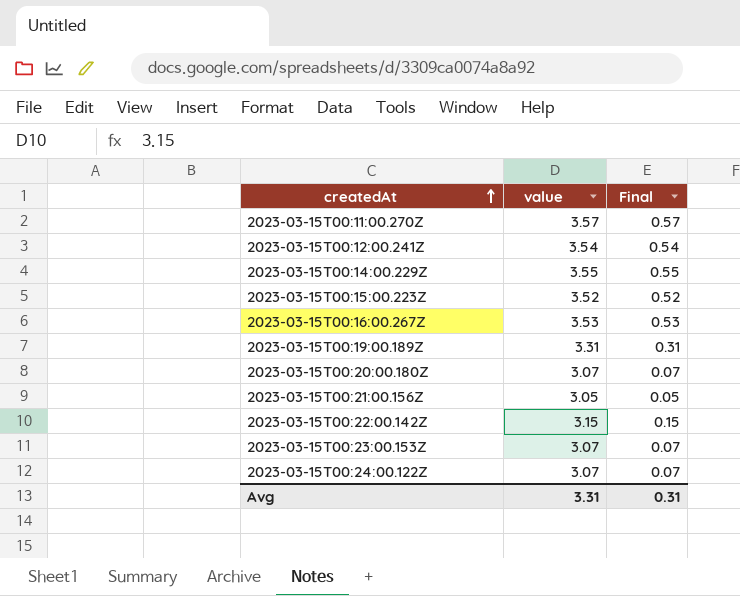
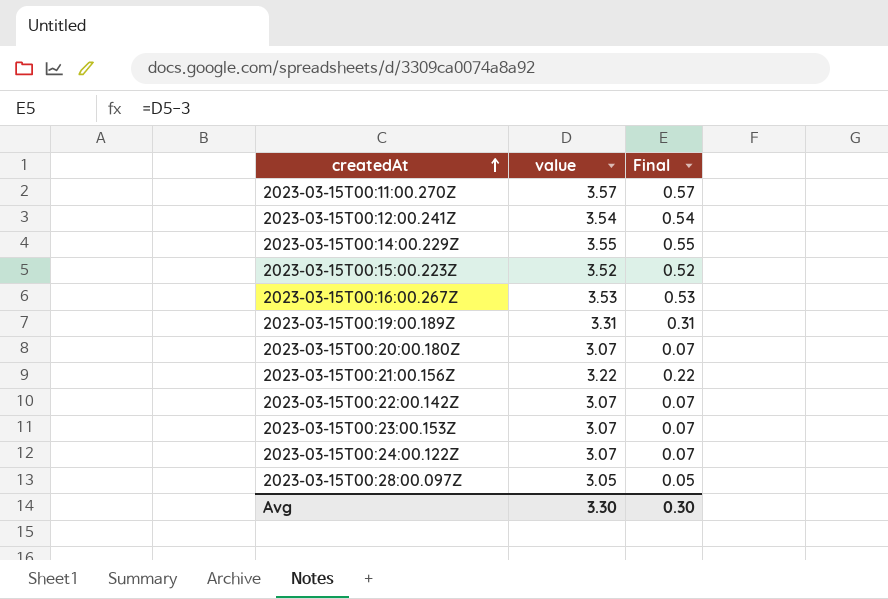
2023-03-15T00:21:00.156Z | value: 3.05 -> 3.22
2023-03-15T00:21:00.156Z | Final: 0.05 -> 0.22
2023-03-15T00:22:00.142Z | value: 3.15 -> 3.07
2023-03-15T00:22:00.142Z | Final: 0.15 -> 0.07
row 2023-03-15T00:28:00.097Z: none -> 3.05 | 0.05
Avg | value: 3.31 -> 3.30
Avg | Final: 0.31 -> 0.30

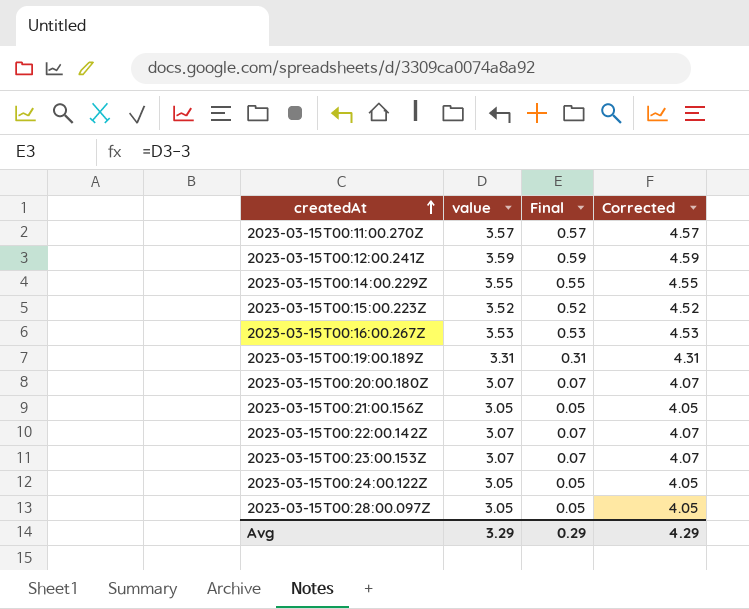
column Corrected | formula: none -> [value] + 1
2023-03-15T00:12:00.241Z | value: 3.54 -> 3.59
2023-03-15T00:12:00.241Z | Final: 0.54 -> 0.59
2023-03-15T00:21:00.156Z | value: 3.22 -> 3.05
2023-03-15T00:21:00.156Z | Final: 0.22 -> 0.05
2023-03-15T00:24:00.122Z | value: 3.07 -> 3.05
2023-03-15T00:24:00.122Z | Final: 0.07 -> 0.05
Avg | value: 3.30 -> 3.29
Avg | Final: 0.30 -> 0.29

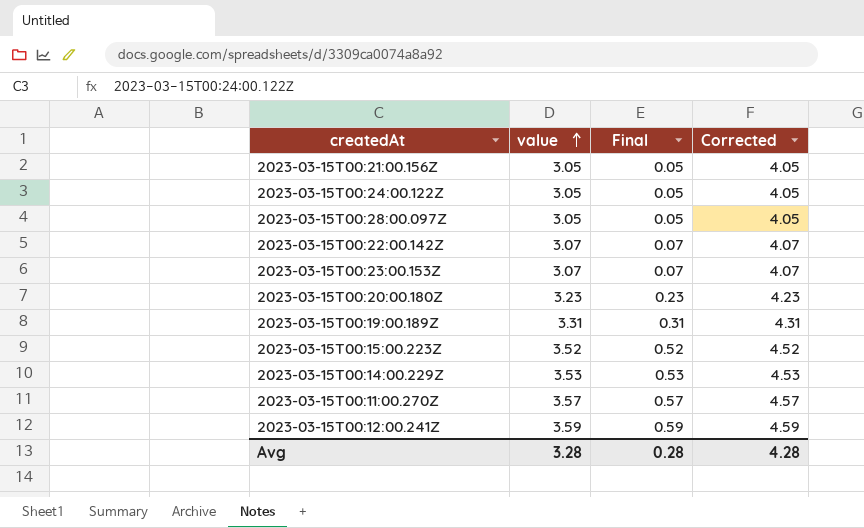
row order: createdAt ascending -> value ascending
row 2023-03-15T00:16:00.267Z: 3.53 | 0.53 | 4.53 -> none
2023-03-15T00:20:00.180Z | value: 3.07 -> 3.23
2023-03-15T00:20:00.180Z | Final: 0.07 -> 0.23
2023-03-15T00:20:00.180Z | Corrected: 4.07 -> 4.23
2023-03-15T00:14:00.229Z | value: 3.55 -> 3.53
2023-03-15T00:14:00.229Z | Final: 0.55 -> 0.53
2023-03-15T00:14:00.229Z | Corrected: 4.55 -> 4.53
Avg | value: 3.29 -> 3.28
Avg | Final: 0.29 -> 0.28
Avg | Corrected: 4.29 -> 4.28

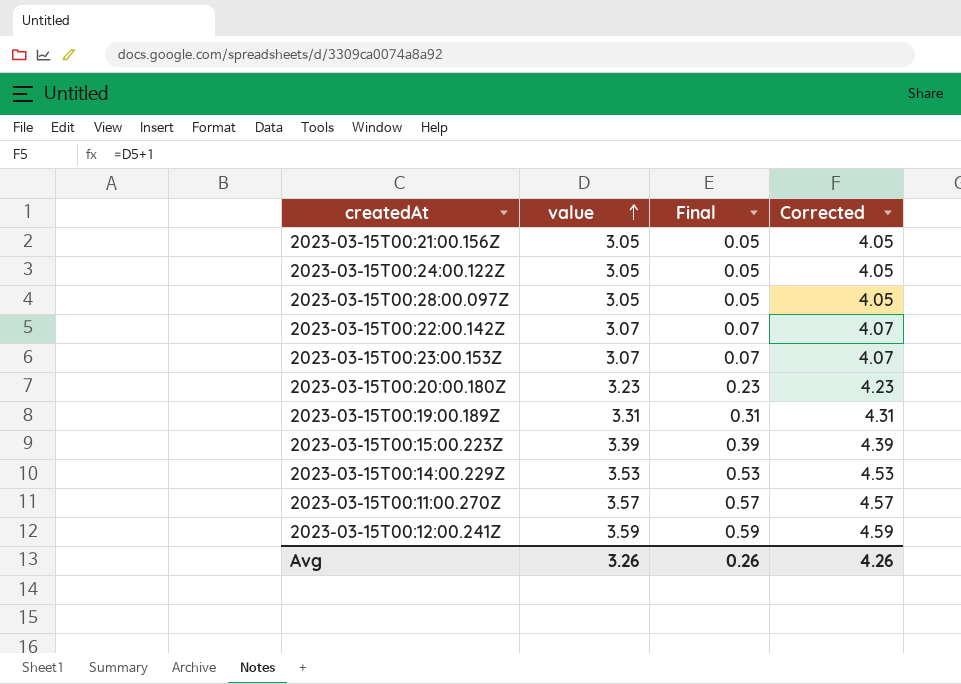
2023-03-15T00:15:00.223Z | value: 3.52 -> 3.39
2023-03-15T00:15:00.223Z | Final: 0.52 -> 0.39
2023-03-15T00:15:00.223Z | Corrected: 4.52 -> 4.39
Avg | value: 3.28 -> 3.26
Avg | Final: 0.28 -> 0.26
Avg | Corrected: 4.28 -> 4.26

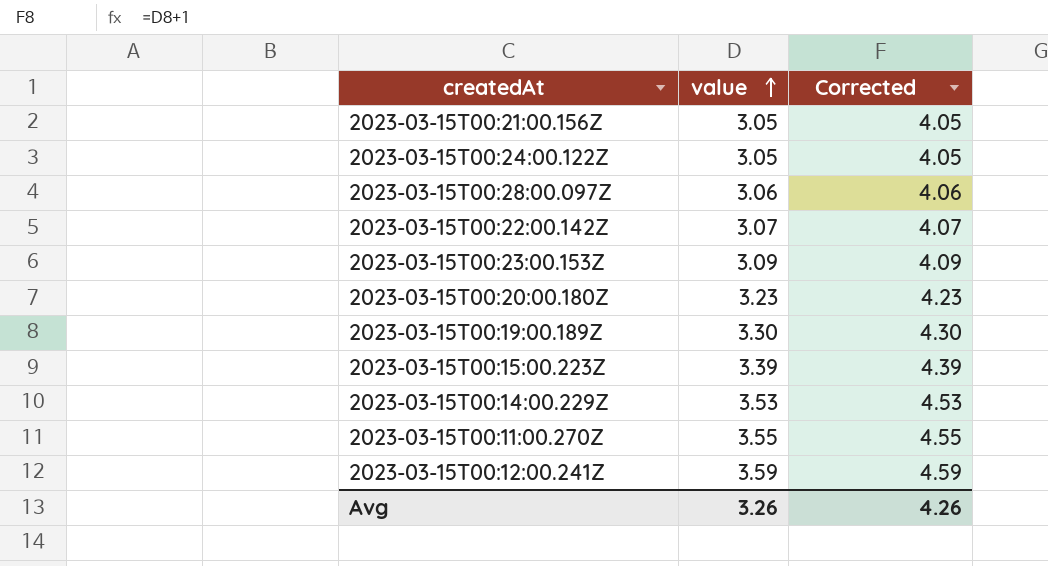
column Final | formula: [value] - 3 -> none
2023-03-15T00:28:00.097Z | value: 3.05 -> 3.06
2023-03-15T00:28:00.097Z | Corrected: 4.05 -> 4.06
2023-03-15T00:23:00.153Z | value: 3.07 -> 3.09
2023-03-15T00:23:00.153Z | Corrected: 4.07 -> 4.09
2023-03-15T00:19:00.189Z | value: 3.31 -> 3.30
2023-03-15T00:19:00.189Z | Corrected: 4.31 -> 4.30
2023-03-15T00:11:00.270Z | value: 3.57 -> 3.55
2023-03-15T00:11:00.270Z | Corrected: 4.57 -> 4.55

